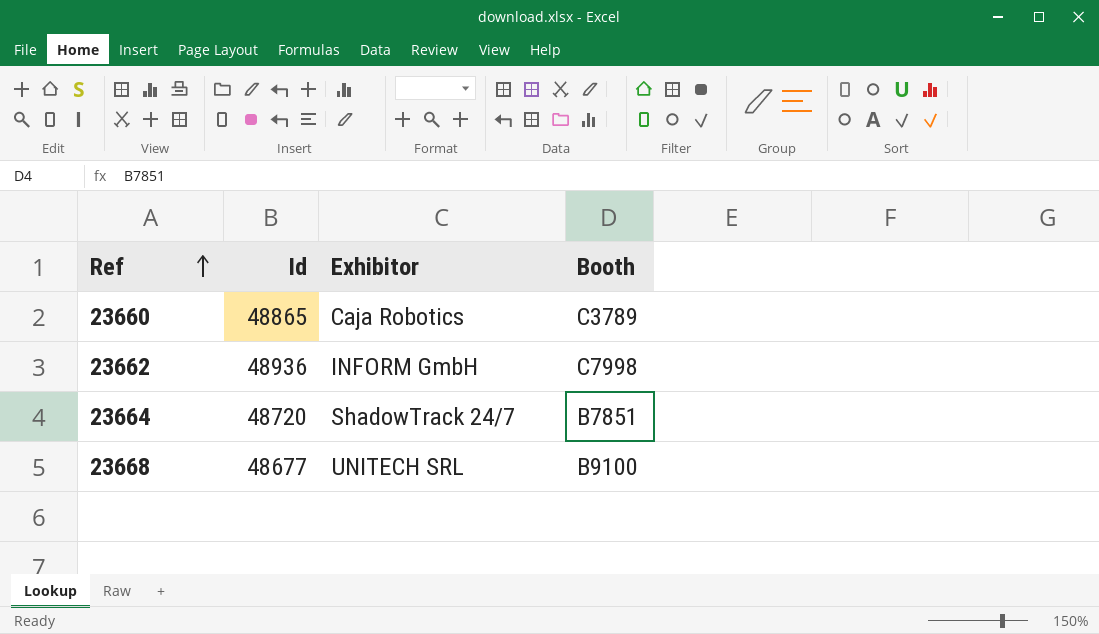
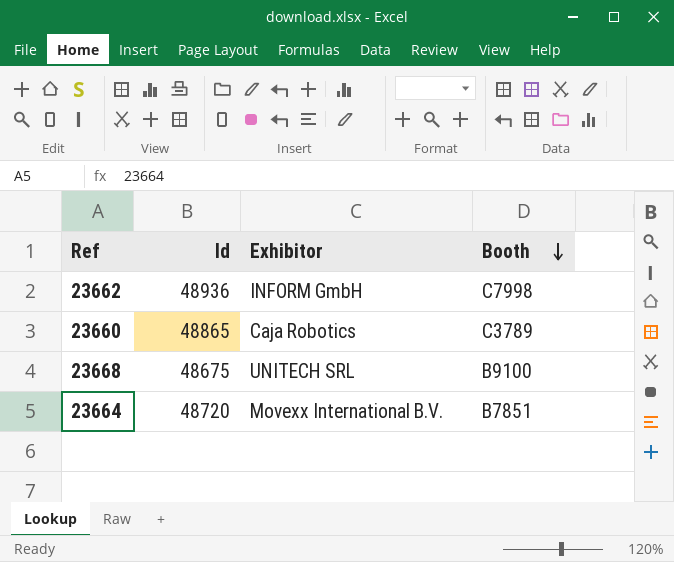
row order: Ref ascending -> Booth descending
23668 | Id: 48677 -> 48675
23664 | Exhibitor: ShadowTrack 24/7 -> Movexx International B.V.

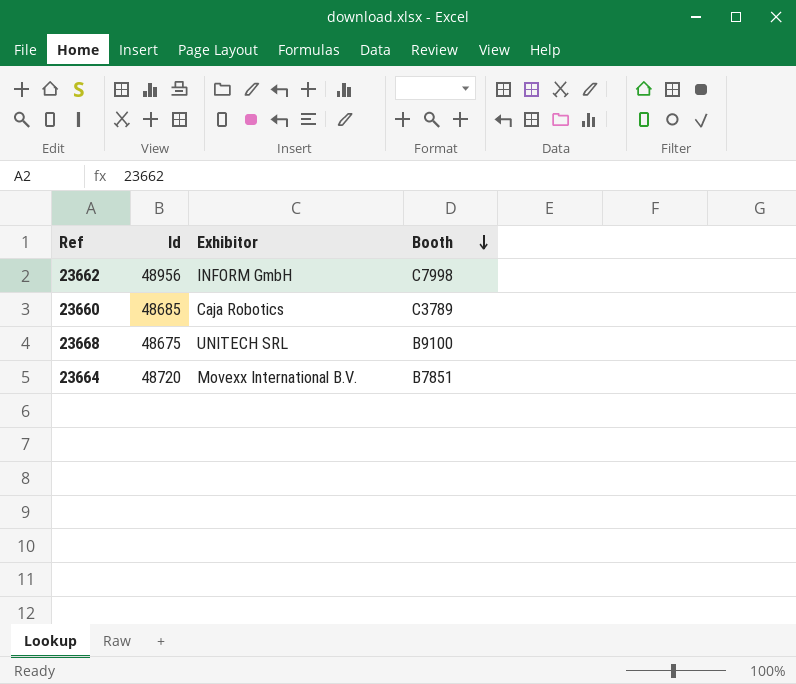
23662 | Id: 48936 -> 48956
23660 | Id: 48865 -> 48685

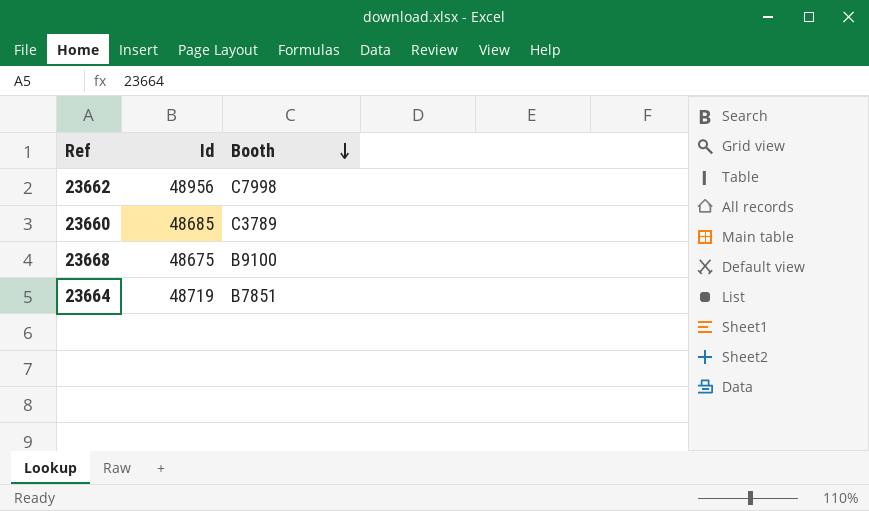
column Exhibitor | position: 3 -> none
23664 | Id: 48720 -> 48719

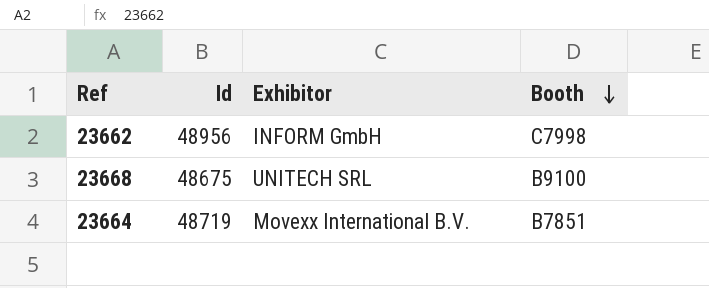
column Exhibitor | position: none -> 3
row 23660: 48685 | C3789 -> none

